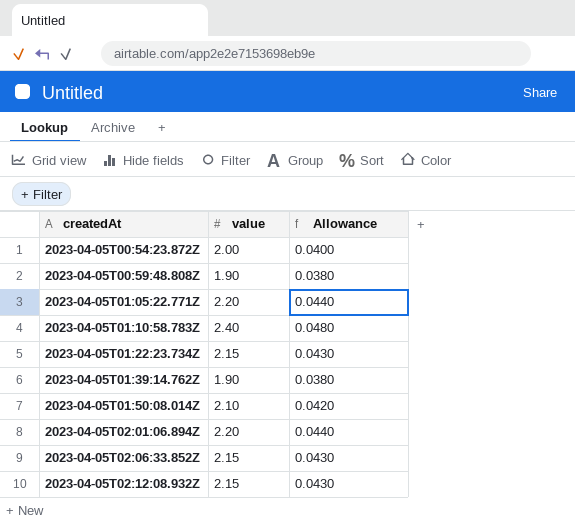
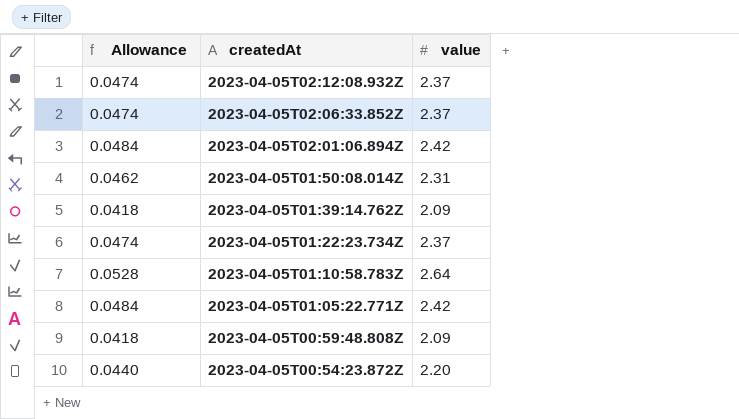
row order: createdAt ascending -> createdAt descending
column Allowance | position: 3 -> 1
2023-04-05T02:12:08.932Z | Allowance: 0.0430 -> 0.0474
2023-04-05T02:12:08.932Z | value: 2.15 -> 2.37
2023-04-05T02:06:33.852Z | Allowance: 0.0430 -> 0.0474
2023-04-05T02:06:33.852Z | value: 2.15 -> 2.37
2023-04-05T02:01:06.894Z | Allowance: 0.0440 -> 0.0484
2023-04-05T02:01:06.894Z | value: 2.20 -> 2.42
2023-04-05T01:50:08.014Z | Allowance: 0.0420 -> 0.0462
2023-04-05T01:50:08.014Z | value: 2.10 -> 2.31
2023-04-05T01:39:14.762Z | Allowance: 0.0380 -> 0.0418
2023-04-05T01:39:14.762Z | value: 1.90 -> 2.09
2023-04-05T01:22:23.734Z | Allowance: 0.0430 -> 0.0474
2023-04-05T01:22:23.734Z | value: 2.15 -> 2.37
2023-04-05T01:10:58.783Z | Allowance: 0.0480 -> 0.0528
2023-04-05T01:10:58.783Z | value: 2.40 -> 2.64
2023-04-05T01:05:22.771Z | Allowance: 0.0440 -> 0.0484
2023-04-05T01:05:22.771Z | value: 2.20 -> 2.42
2023-04-05T00:59:48.808Z | Allowance: 0.0380 -> 0.0418
2023-04-05T00:59:48.808Z | value: 1.90 -> 2.09
2023-04-05T00:54:23.872Z | Allowance: 0.0400 -> 0.0440
2023-04-05T00:54:23.872Z | value: 2.00 -> 2.20

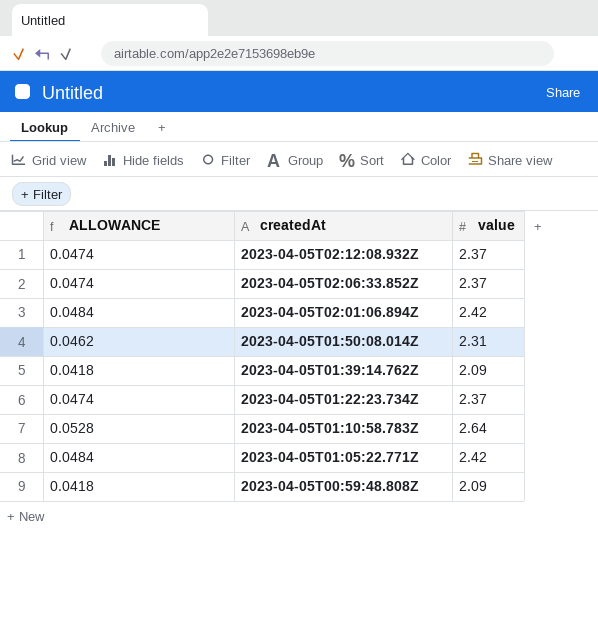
column name: Allowance -> ALLOWANCE
row 2023-04-05T00:54:23.872Z: 0.0440 | 2.20 -> none

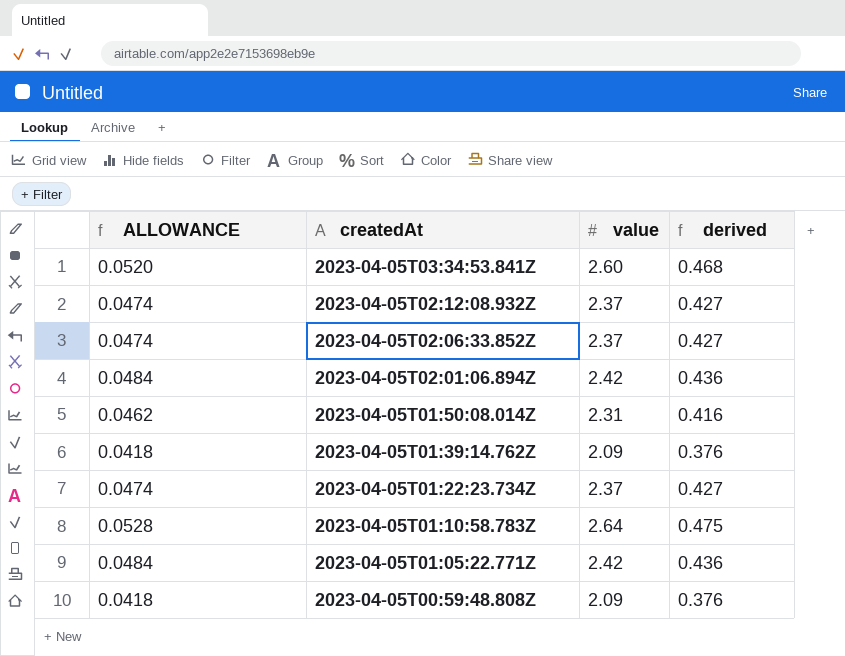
column derived | formula: none -> [value] * 0.18
row 2023-04-05T03:34:53.841Z: none -> 0.0520 | 2.60 | 0.468

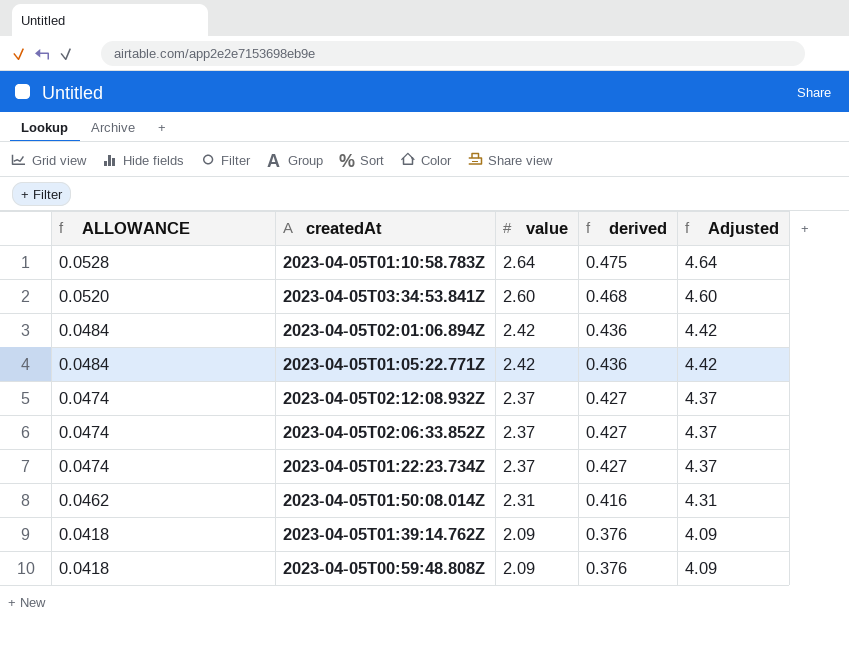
row order: createdAt descending -> ALLOWANCE descending
column Adjusted | formula: none -> [value] + 2

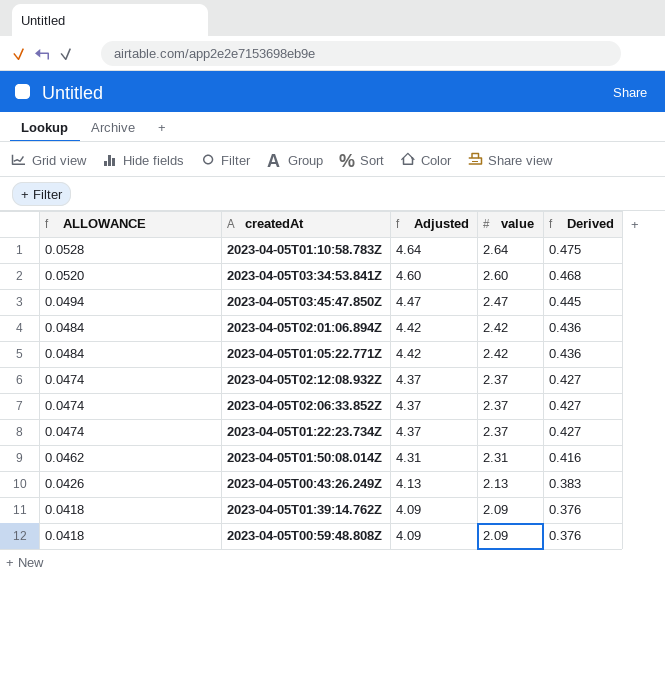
column Adjusted | position: 5 -> 3
column name: derived -> Derived
row 2023-04-05T03:45:47.850Z: none -> 0.0494 | 4.47 | 2.47 | 0.445
row 2023-04-05T00:43:26.249Z: none -> 0.0426 | 4.13 | 2.13 | 0.383

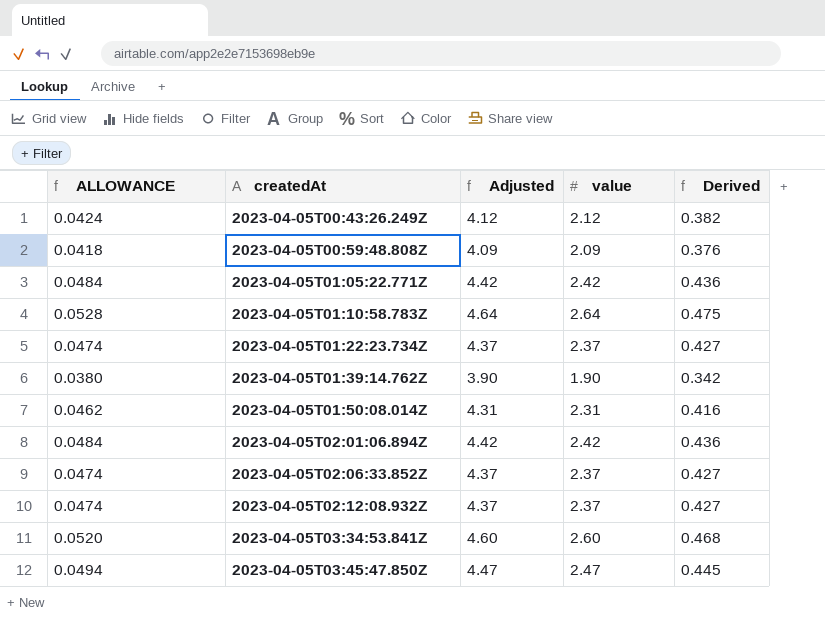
row order: ALLOWANCE descending -> createdAt ascending
2023-04-05T00:43:26.249Z | ALLOWANCE: 0.0426 -> 0.0424
2023-04-05T00:43:26.249Z | Adjusted: 4.13 -> 4.12
2023-04-05T00:43:26.249Z | value: 2.13 -> 2.12
2023-04-05T00:43:26.249Z | Derived: 0.383 -> 0.382
2023-04-05T01:39:14.762Z | ALLOWANCE: 0.0418 -> 0.0380
2023-04-05T01:39:14.762Z | Adjusted: 4.09 -> 3.90
2023-04-05T01:39:14.762Z | value: 2.09 -> 1.90
2023-04-05T01:39:14.762Z | Derived: 0.376 -> 0.342

